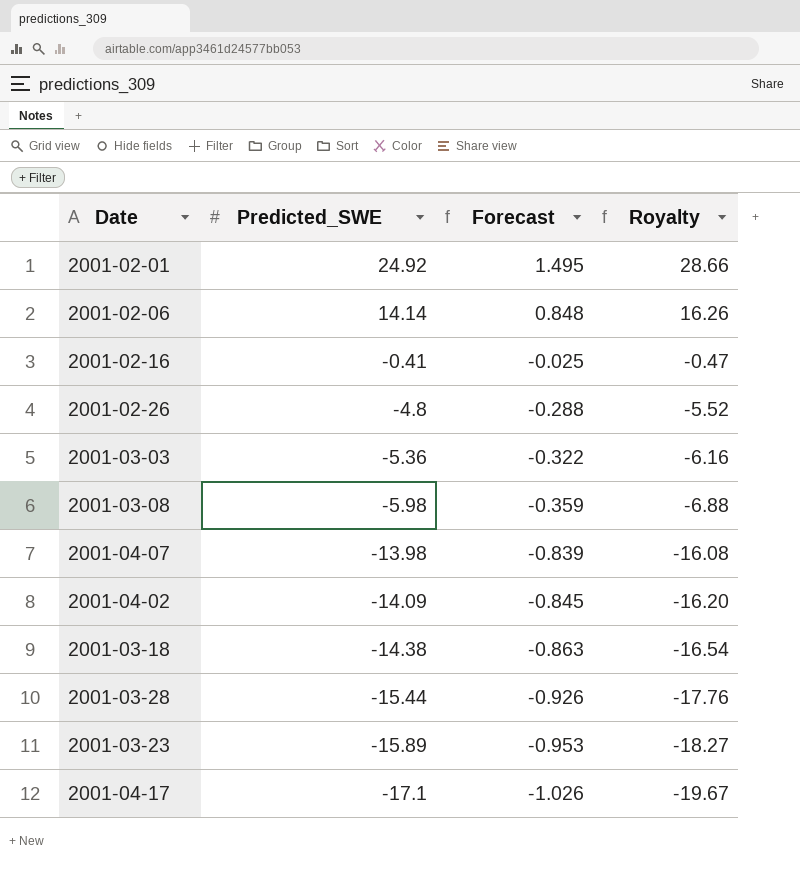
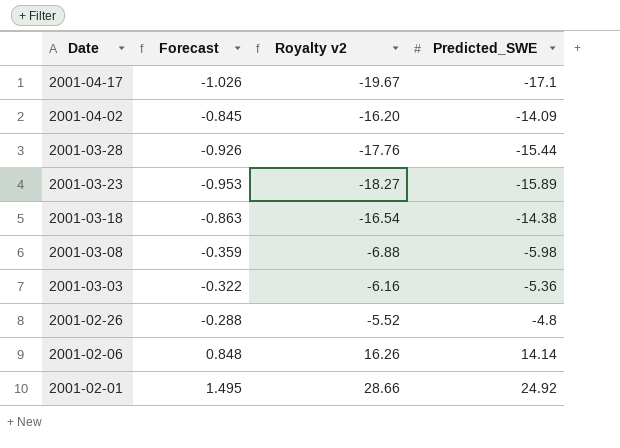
row order: Predicted_SWE descending -> Date descending
column name: Royalty -> Royalty v2
column Predicted_SWE | position: 2 -> 4
row 2001-02-16: -0.41 | -0.025 | -0.47 -> none
row 2001-04-07: -13.98 | -0.839 | -16.08 -> none

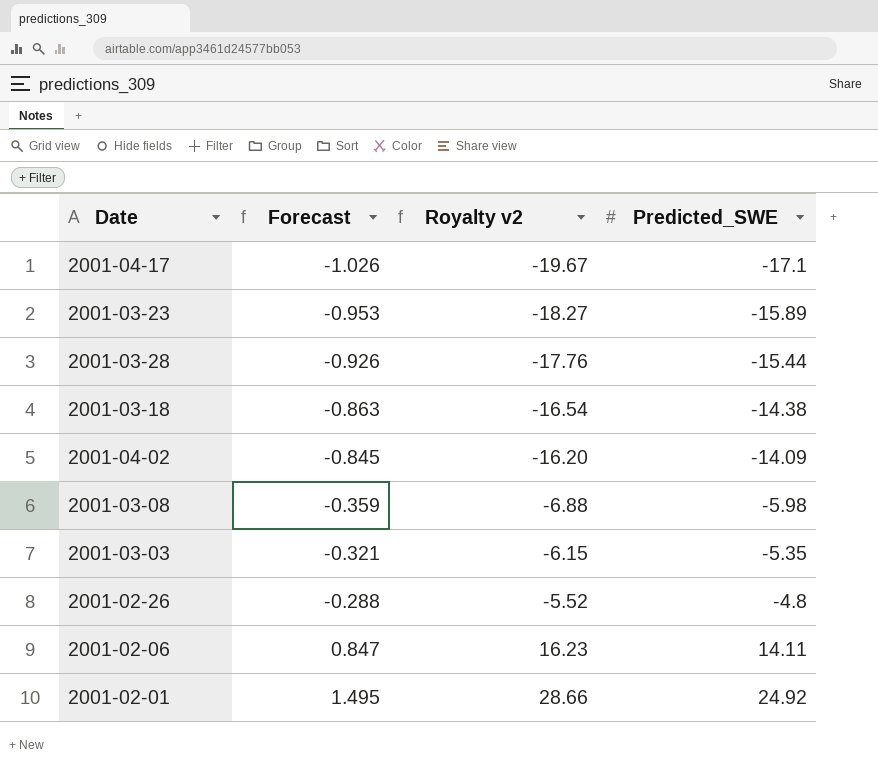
row order: Date descending -> Forecast ascending
2001-03-03 | Forecast: -0.322 -> -0.321
2001-03-03 | Royalty v2: -6.16 -> -6.15
2001-03-03 | Predicted_SWE: -5.36 -> -5.35
2001-02-06 | Forecast: 0.848 -> 0.847
2001-02-06 | Royalty v2: 16.26 -> 16.23
2001-02-06 | Predicted_SWE: 14.14 -> 14.11

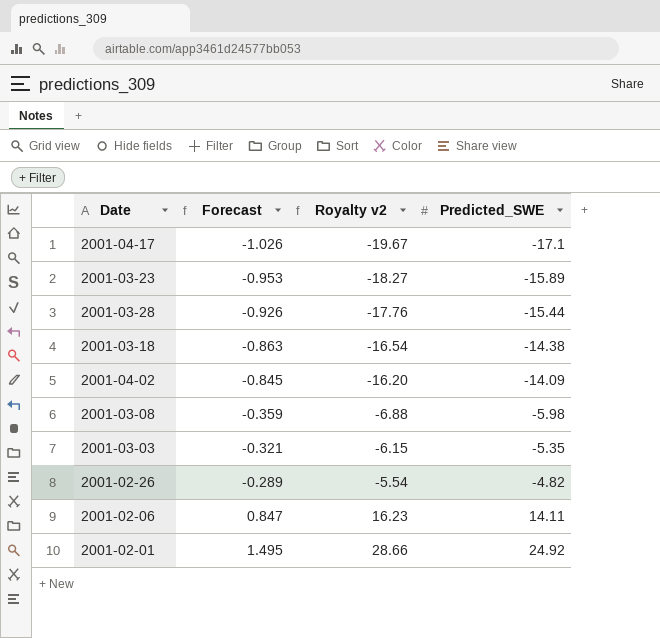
2001-02-26 | Forecast: -0.288 -> -0.289
2001-02-26 | Royalty v2: -5.52 -> -5.54
2001-02-26 | Predicted_SWE: -4.8 -> -4.82

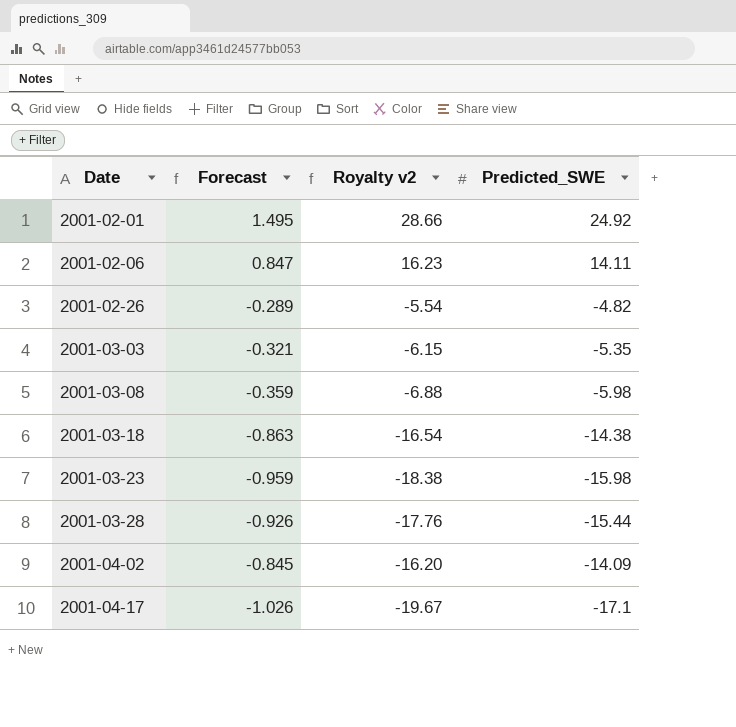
row order: Forecast ascending -> Date ascending
2001-03-23 | Forecast: -0.953 -> -0.959
2001-03-23 | Royalty v2: -18.27 -> -18.38
2001-03-23 | Predicted_SWE: -15.89 -> -15.98

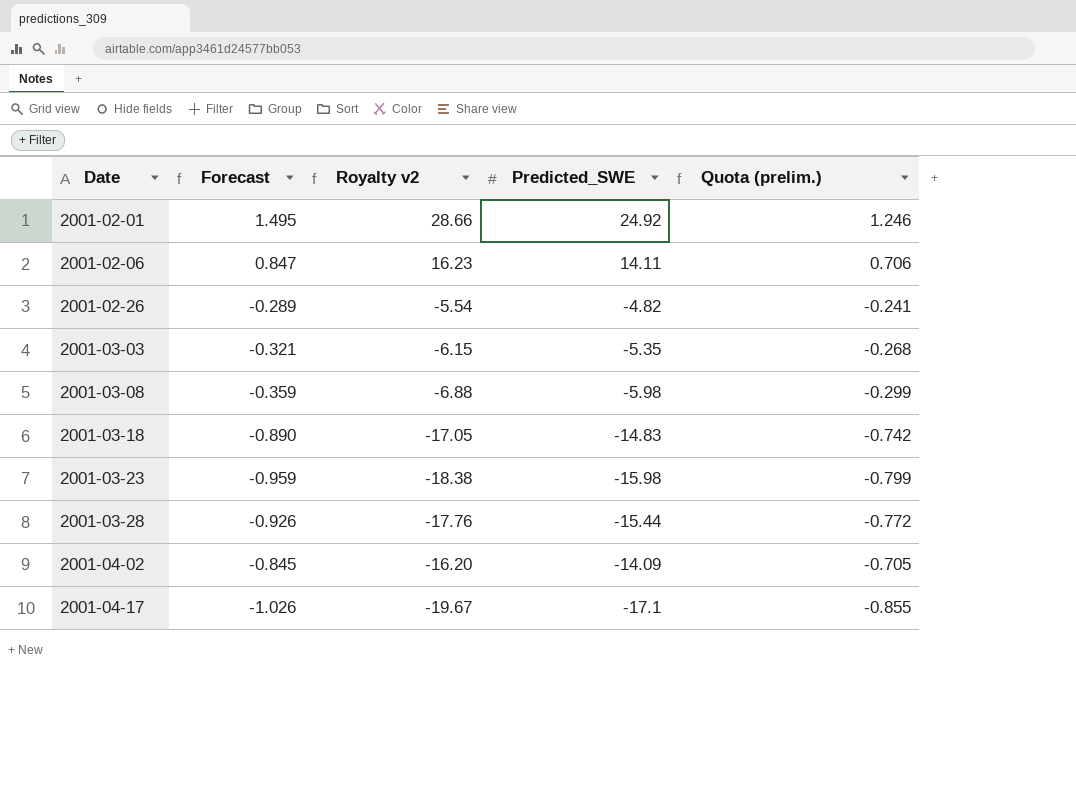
column Quota (prelim.) | formula: none -> [Predicted_SWE] * 0.05
2001-03-18 | Forecast: -0.863 -> -0.890
2001-03-18 | Royalty v2: -16.54 -> -17.05
2001-03-18 | Predicted_SWE: -14.38 -> -14.83

